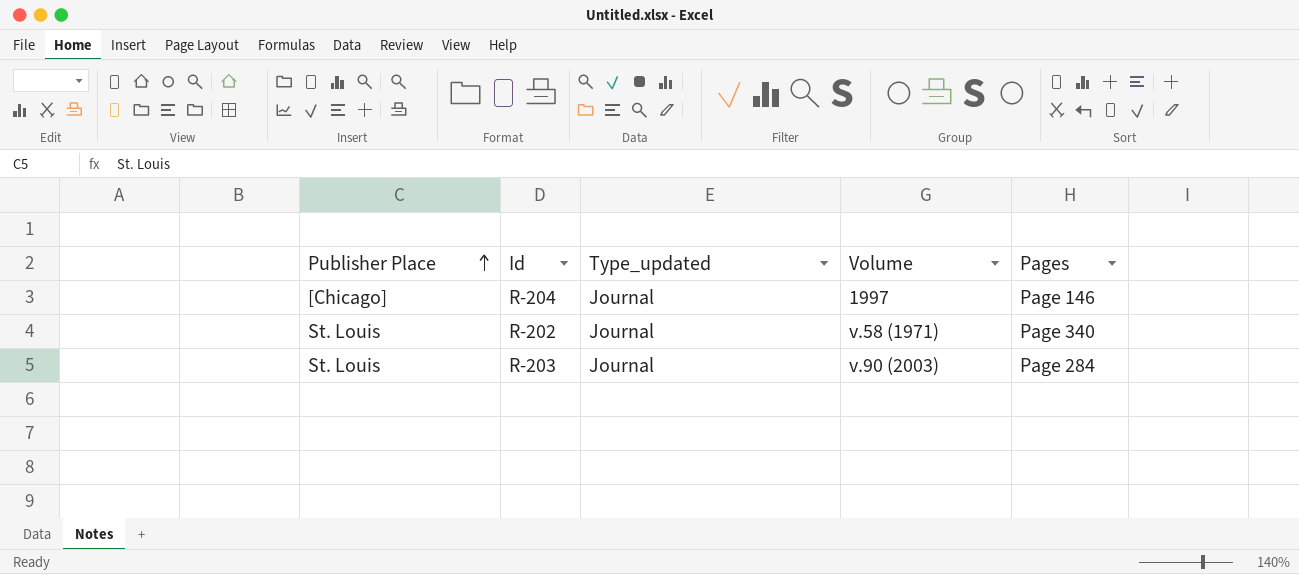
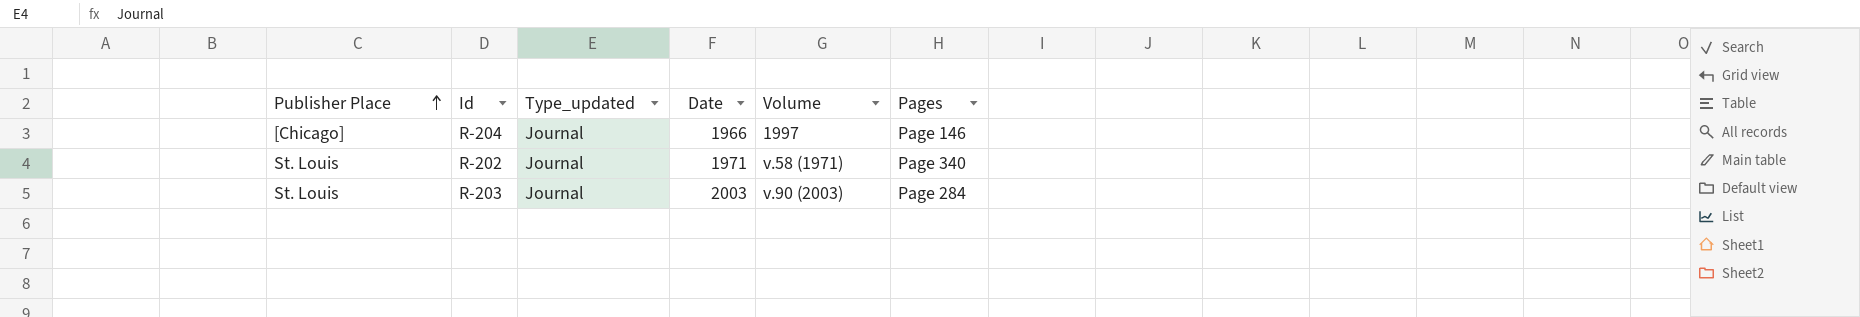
column Date | position: none -> 4

